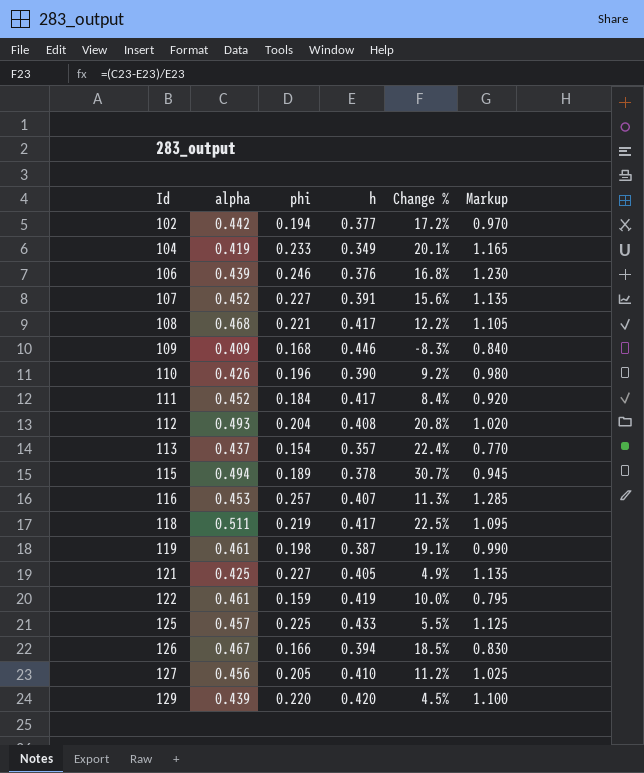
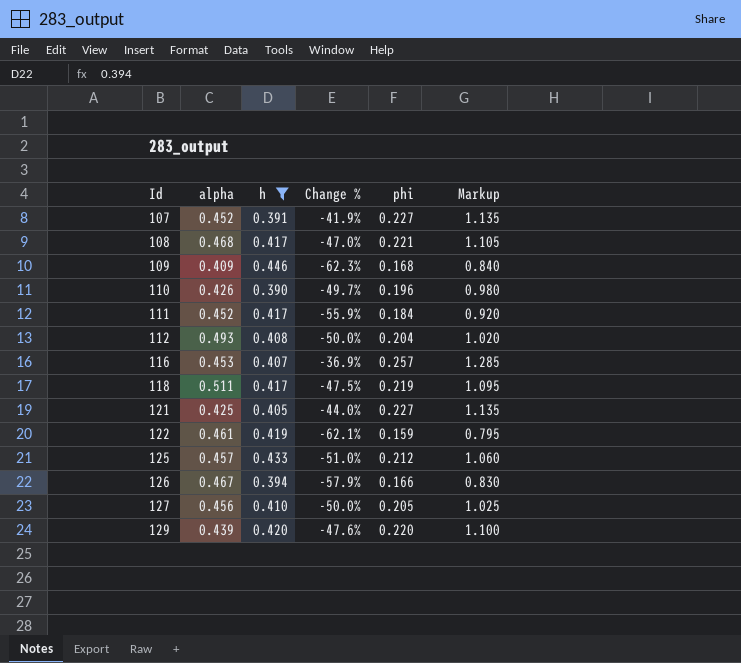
filter: none -> h >= 0.390
column Change % | formula: ([alpha] - [h]) / [h] -> ([phi] - [h]) / [h]
column phi | position: 3 -> 5
125 | phi: 0.225 -> 0.212
125 | Markup: 1.125 -> 1.060

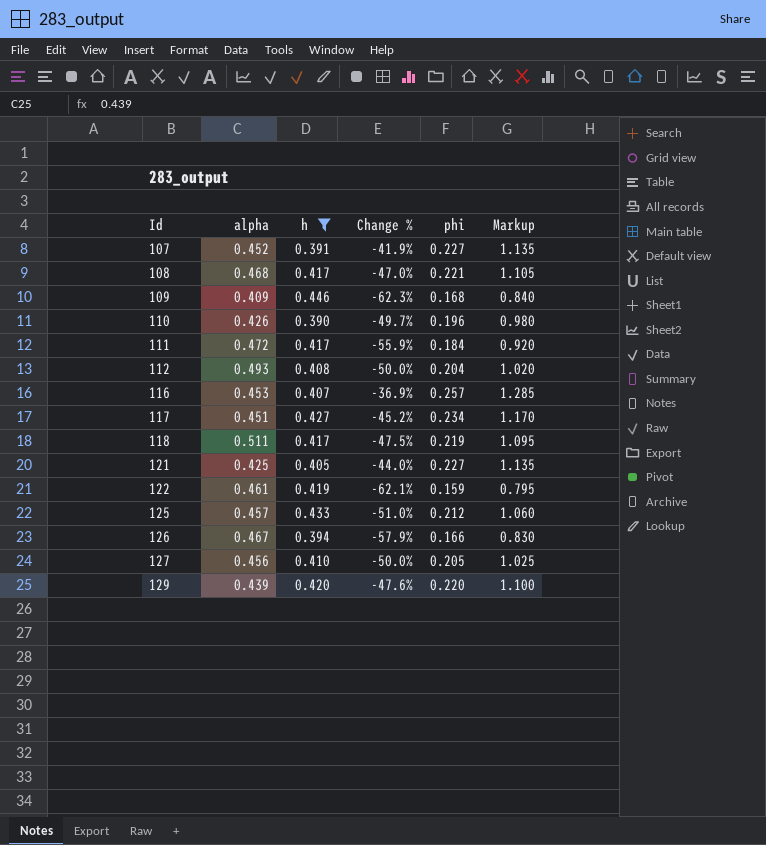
111 | alpha: 0.452 -> 0.472
row 117: none -> 0.451 | 0.427 | -45.2% | 0.234 | 1.170

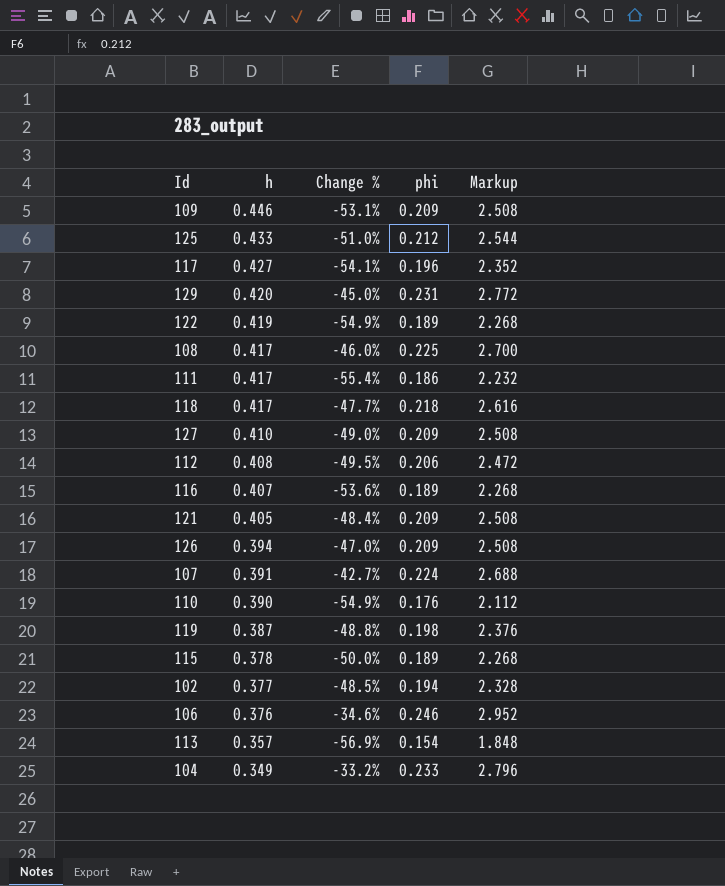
filter: h >= 0.390 -> none
row order: Id ascending -> h descending
column alpha | position: 2 -> none
column Markup | formula: [phi] * 5 -> [phi] * 12
109 | Change %: -62.3% -> -53.1%
109 | phi: 0.168 -> 0.209
117 | Change %: -45.2% -> -54.1%
117 | phi: 0.234 -> 0.196
129 | Change %: -47.6% -> -45.0%
129 | phi: 0.220 -> 0.231
122 | Change %: -62.1% -> -54.9%
122 | phi: 0.159 -> 0.189
108 | Change %: -47.0% -> -46.0%
108 | phi: 0.221 -> 0.225
111 | Change %: -55.9% -> -55.4%
111 | phi: 0.184 -> 0.186
118 | Change %: -47.5% -> -47.7%
118 | phi: 0.219 -> 0.218
127 | Change %: -50.0% -> -49.0%
127 | phi: 0.205 -> 0.209
112 | Change %: -50.0% -> -49.5%
112 | phi: 0.204 -> 0.206
116 | Change %: -36.9% -> -53.6%
116 | phi: 0.257 -> 0.189
121 | Change %: -44.0% -> -48.4%
121 | phi: 0.227 -> 0.209
126 | Change %: -57.9% -> -47.0%
126 | phi: 0.166 -> 0.209
107 | Change %: -41.9% -> -42.7%
107 | phi: 0.227 -> 0.224
110 | Change %: -49.7% -> -54.9%
110 | phi: 0.196 -> 0.176

